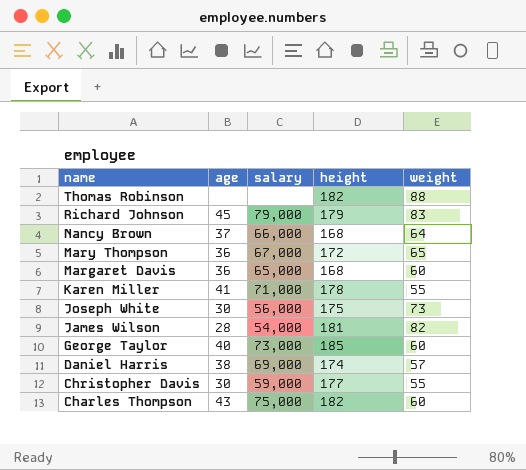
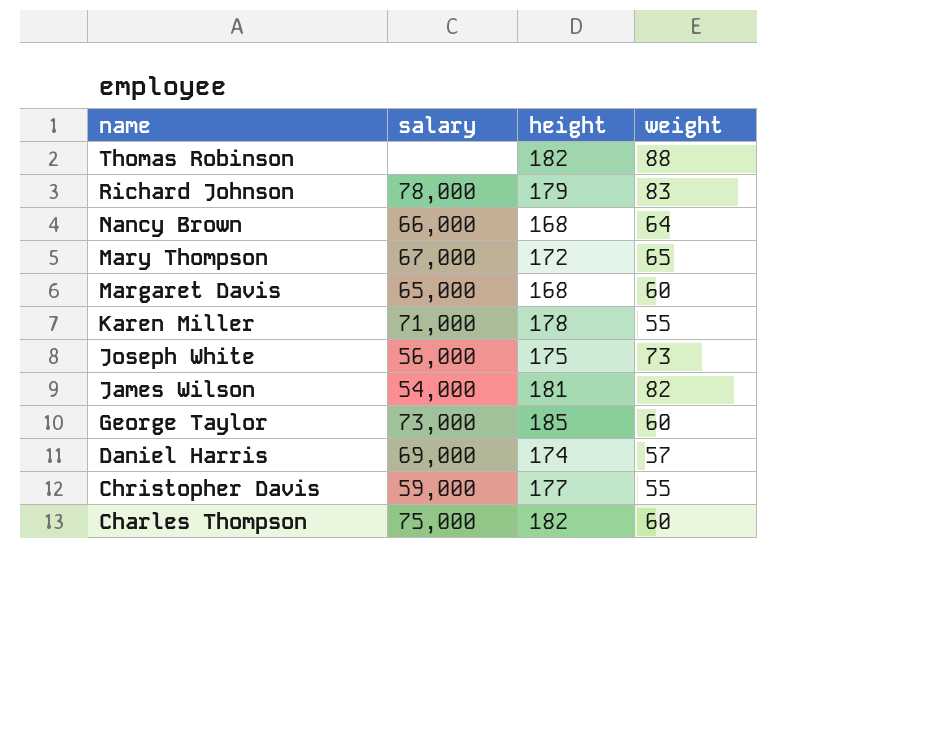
column age | position: 2 -> none
Richard Johnson | salary: 79,000 -> 78,000

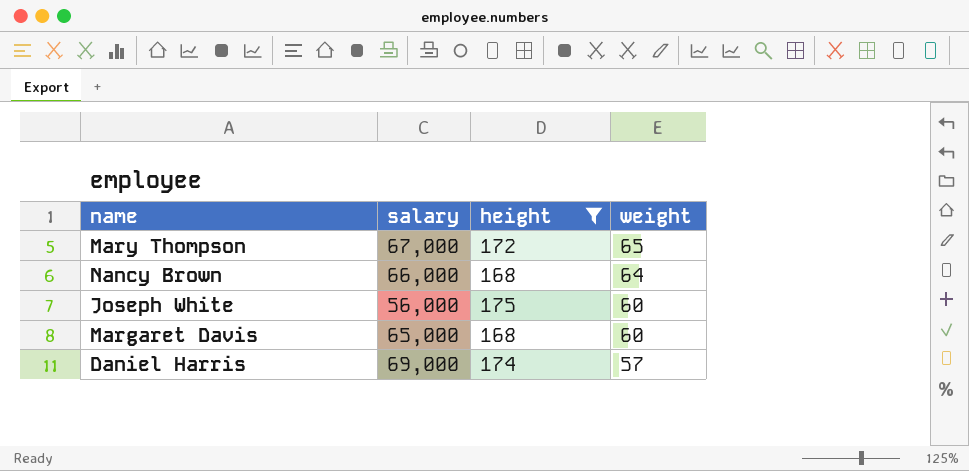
filter: none -> height <= 175
row order: name descending -> weight descending
Joseph White | weight: 73 -> 60

